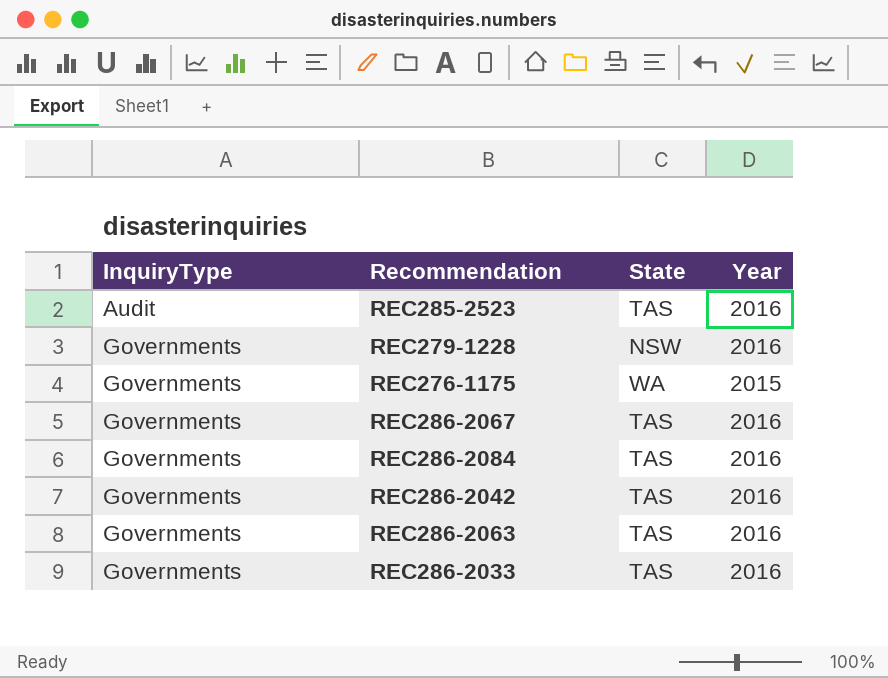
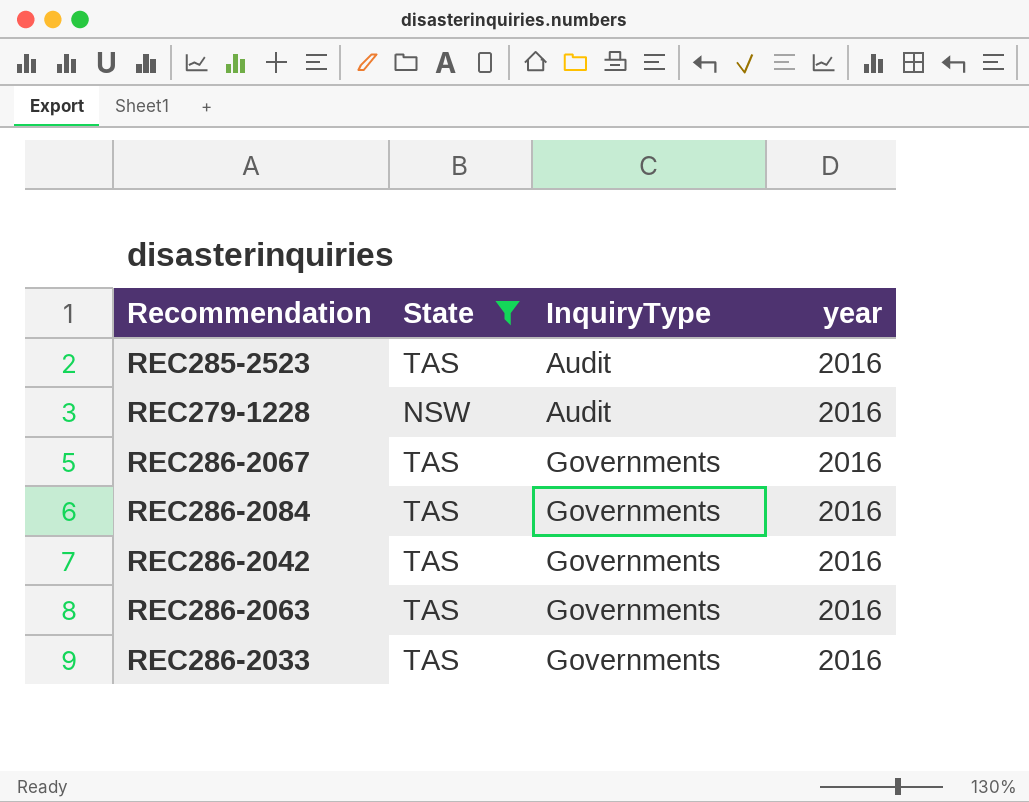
filter: none -> State != WA
column InquiryType | position: 1 -> 3
column name: Year -> year
REC279-1228 | InquiryType: Governments -> Audit

